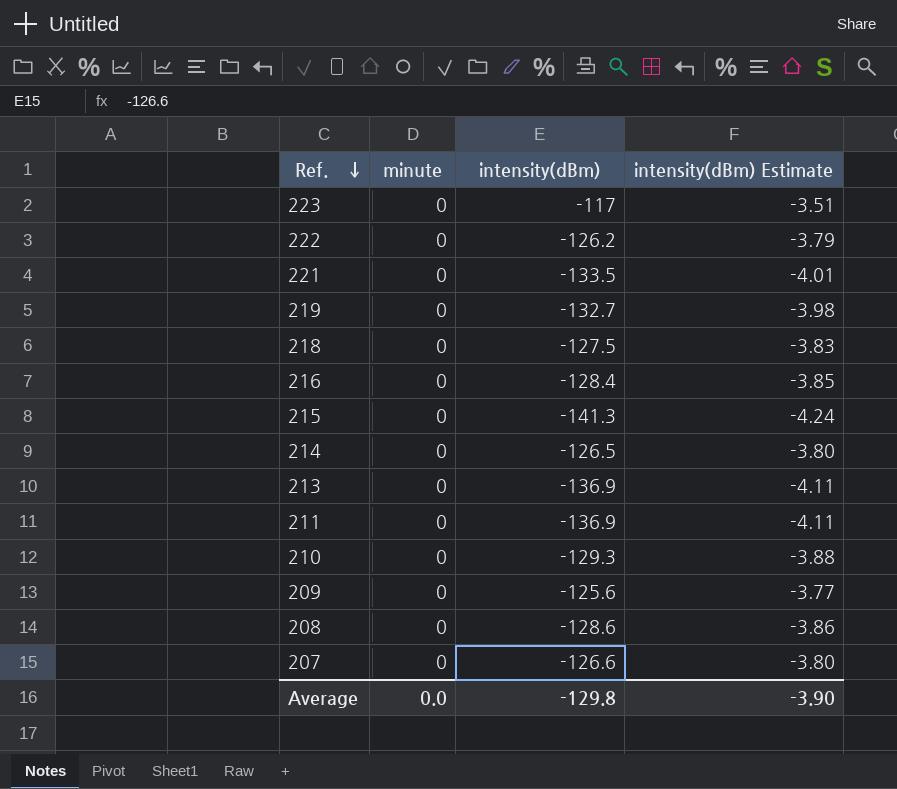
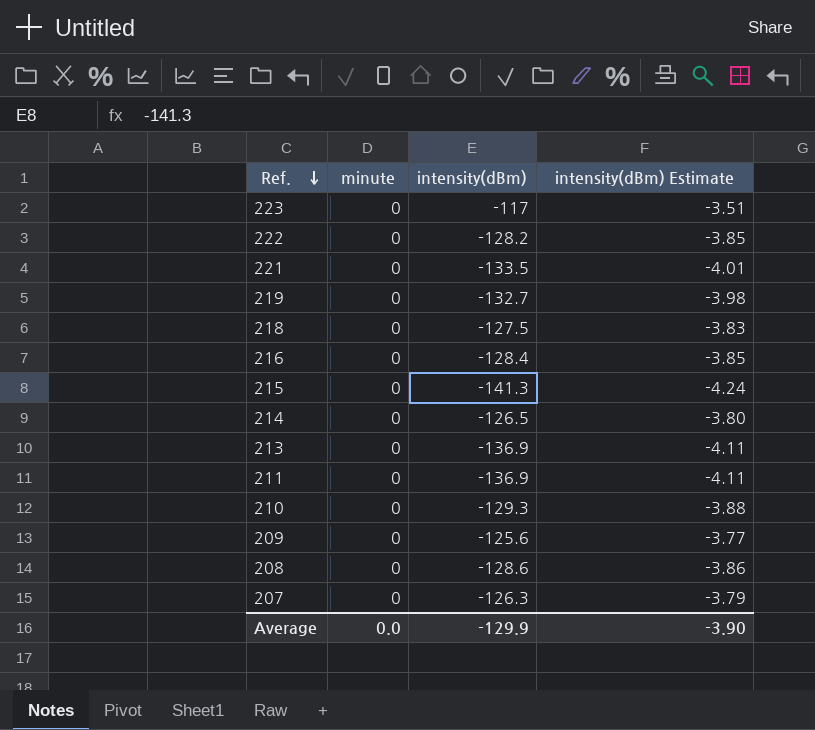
222 | intensity(dBm): -126.2 -> -128.2
222 | intensity(dBm) Estimate: -3.79 -> -3.85
207 | intensity(dBm): -126.6 -> -126.3
207 | intensity(dBm) Estimate: -3.80 -> -3.79
Average | intensity(dBm): -129.8 -> -129.9

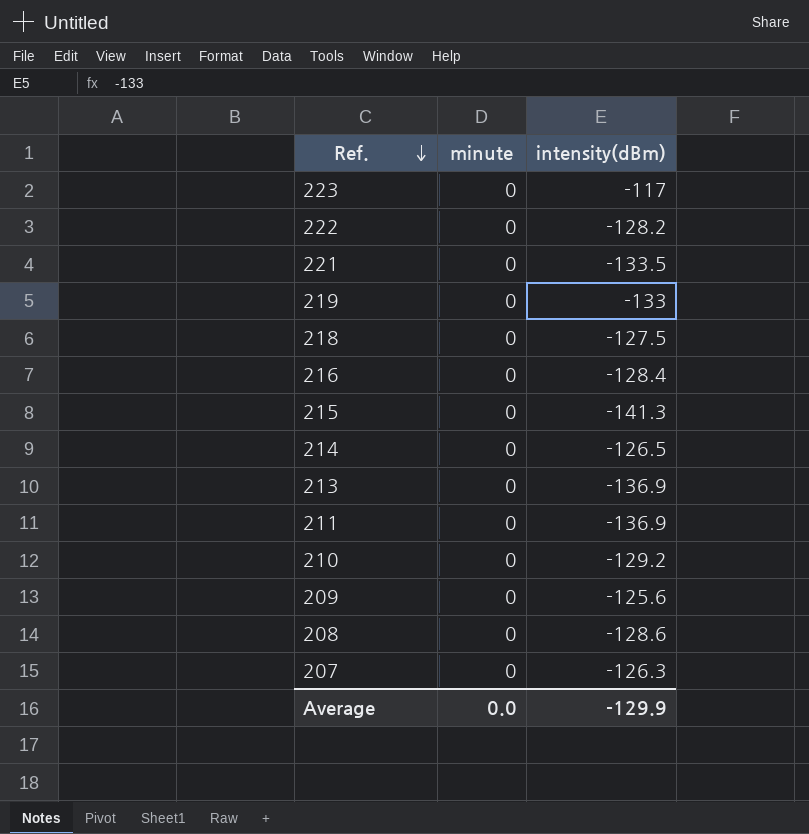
column intensity(dBm) Estimate | formula: [intensity(dBm)] * 0.03 -> none
219 | intensity(dBm): -132.7 -> -133
210 | intensity(dBm): -129.3 -> -129.2

